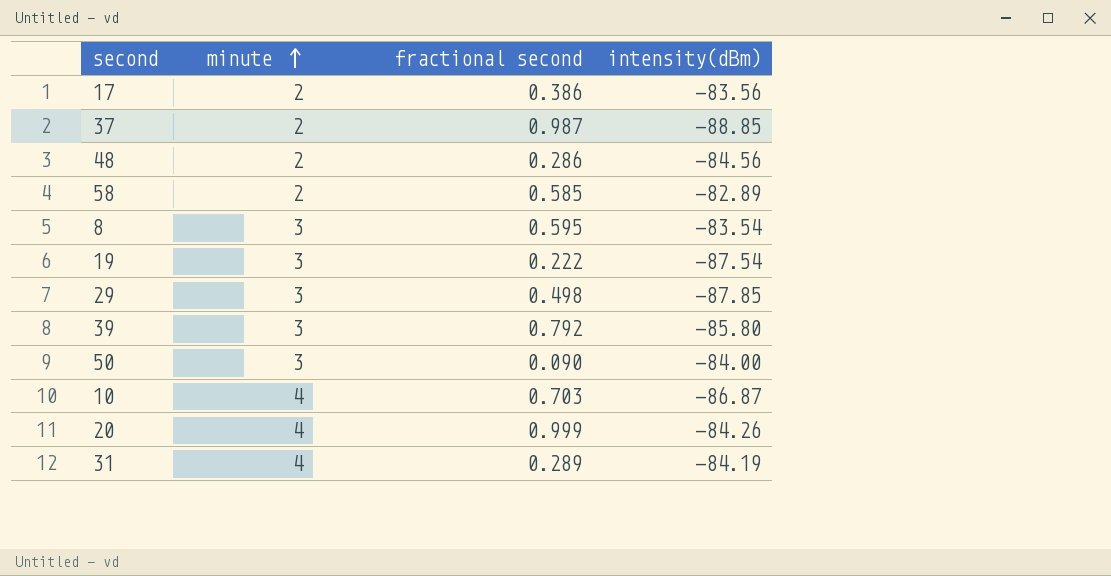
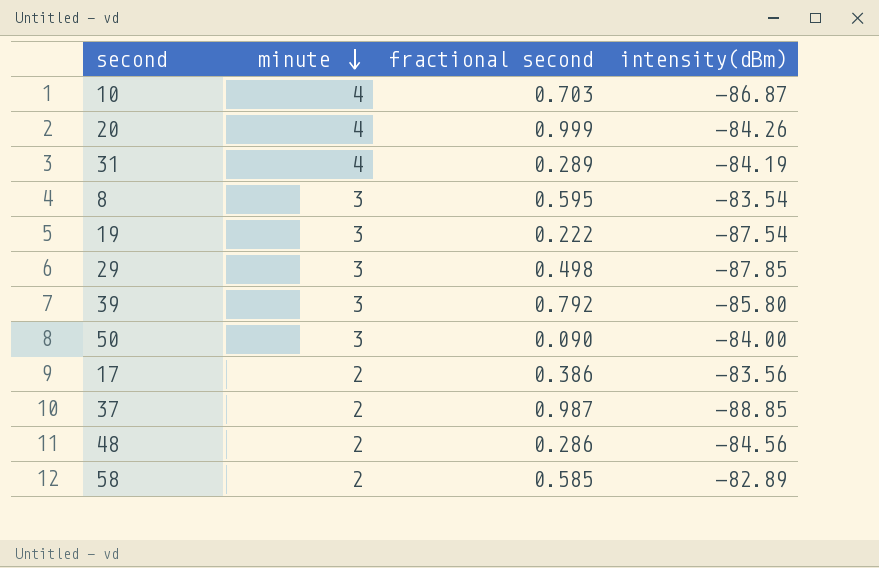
row order: minute ascending -> minute descending

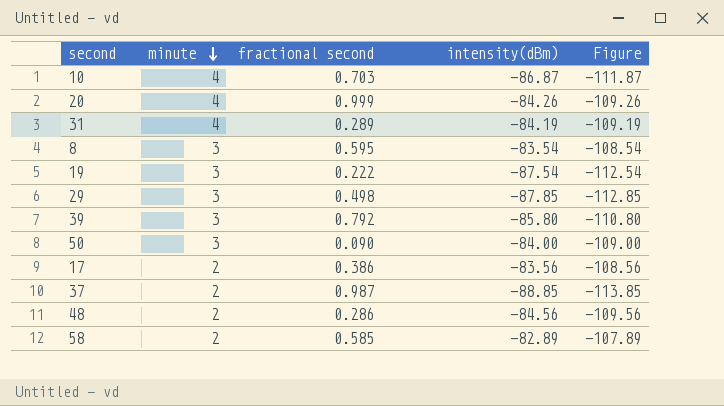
column Figure | formula: none -> [intensity(dBm)] - 25

